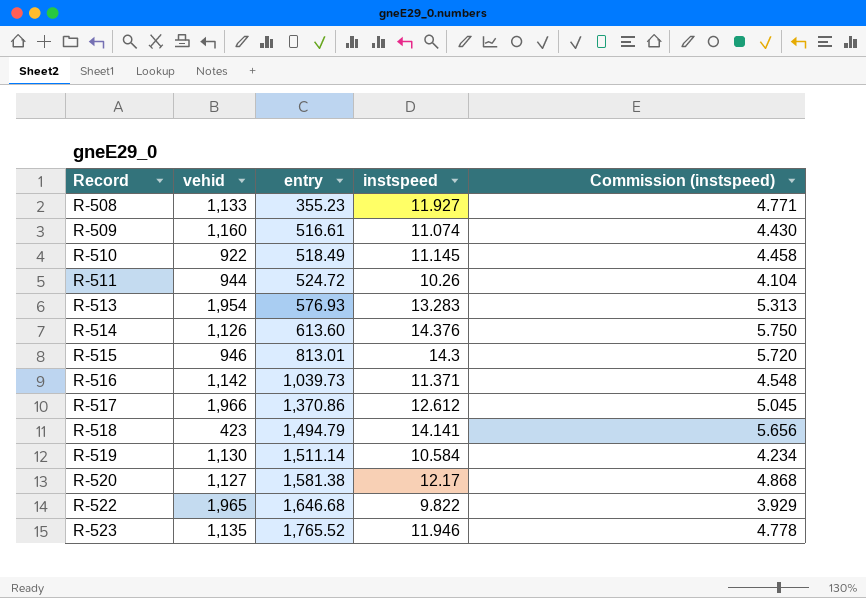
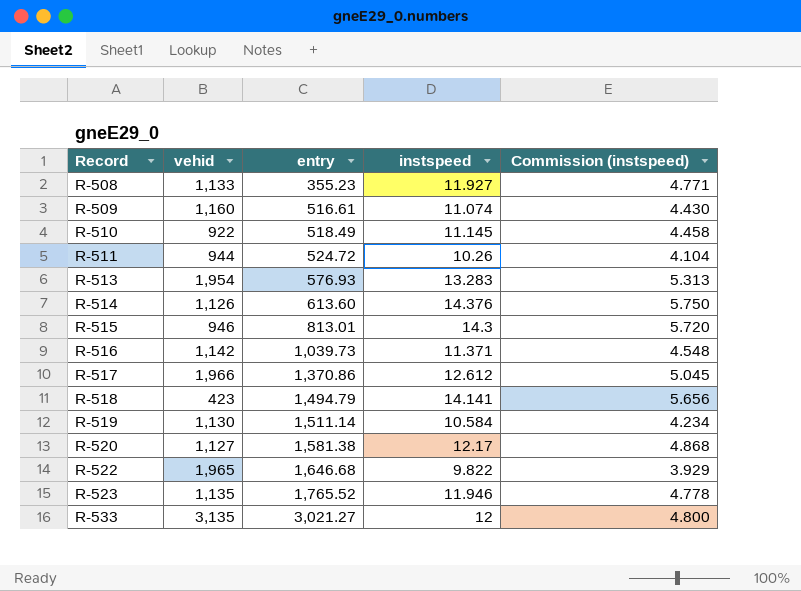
row R-533: none -> 3,135 | 3,021.27 | 12 | 4.800

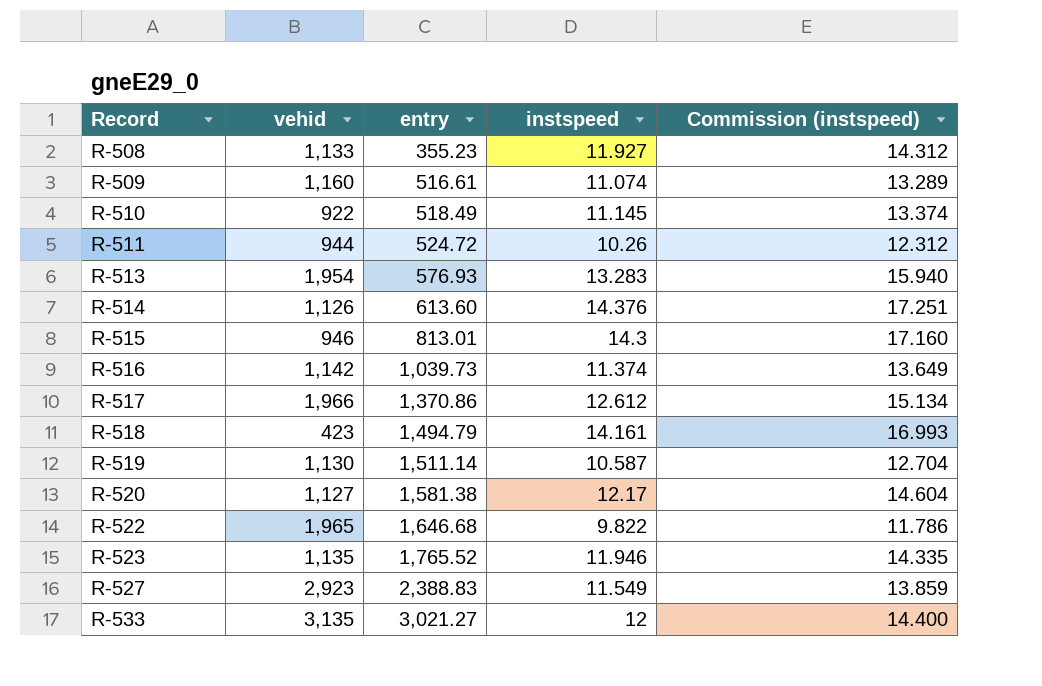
column Commission (instspeed) | formula: [instspeed] * 0.4 -> [instspeed] * 1.2
R-516 | instspeed: 11.371 -> 11.374
R-518 | instspeed: 14.141 -> 14.161
R-519 | instspeed: 10.584 -> 10.587
row R-527: none -> 2,923 | 2,388.83 | 11.549 | 13.859

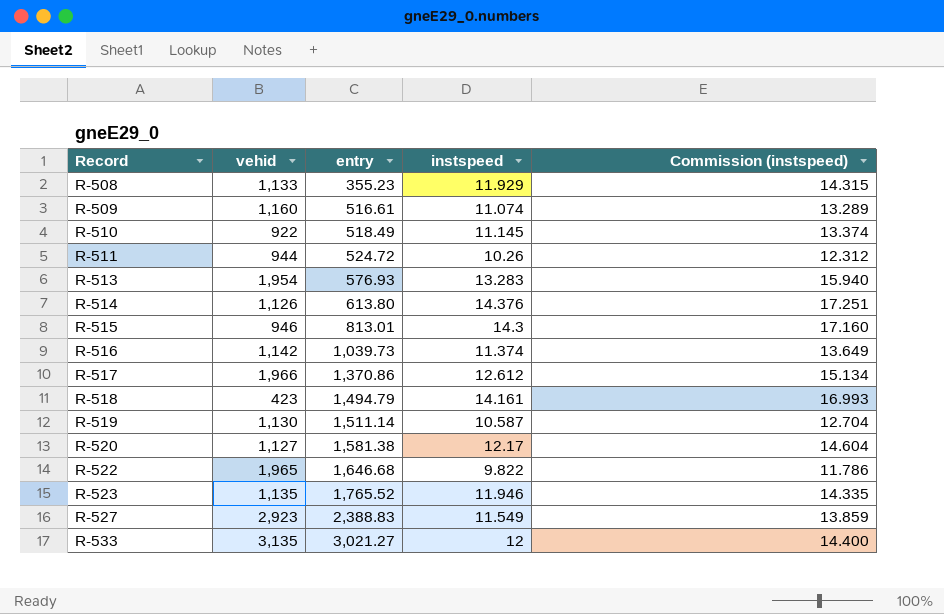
R-508 | instspeed: 11.927 -> 11.929
R-508 | Commission (instspeed): 14.312 -> 14.315
R-514 | entry: 613.60 -> 613.80

